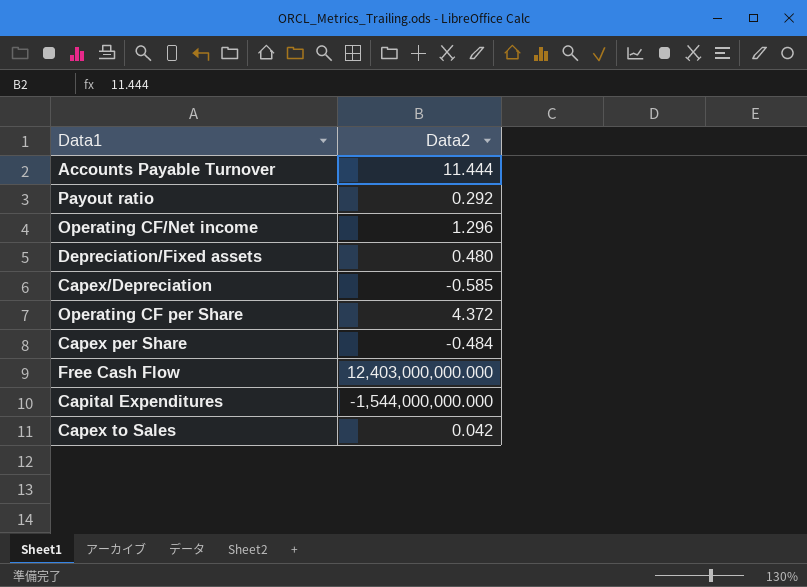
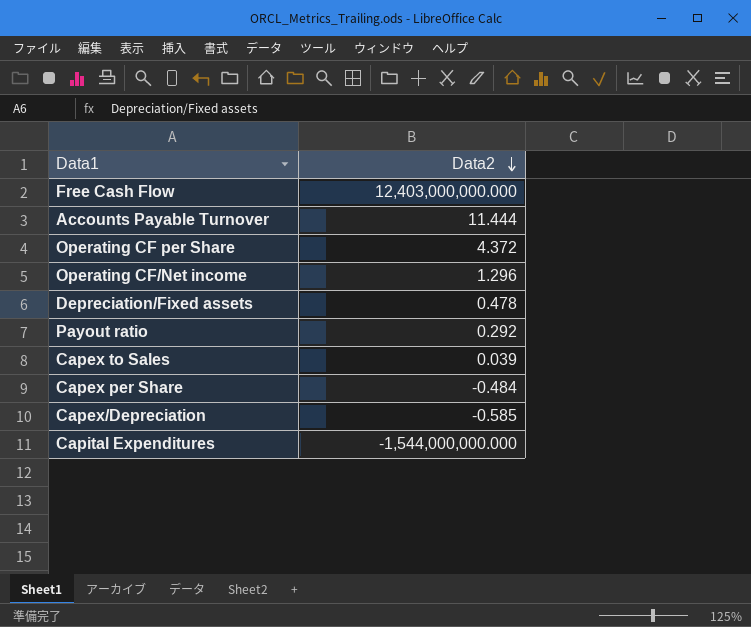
row order: none -> Data2 descending
Depreciation/Fixed assets | Data2: 0.480 -> 0.478
Capex to Sales | Data2: 0.042 -> 0.039

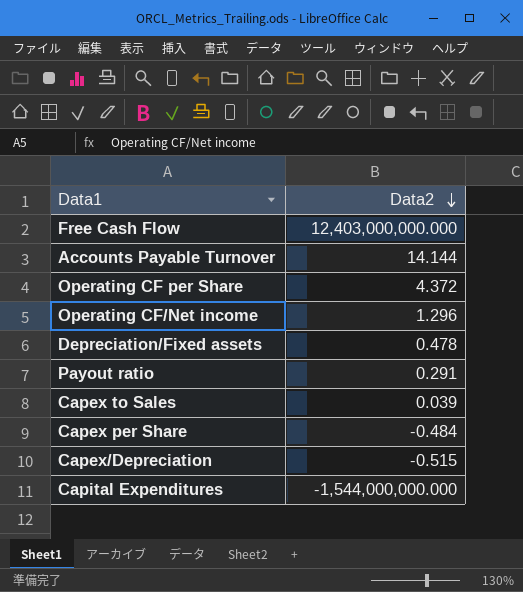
Accounts Payable Turnover | Data2: 11.444 -> 14.144
Payout ratio | Data2: 0.292 -> 0.291
Capex/Depreciation | Data2: -0.585 -> -0.515

